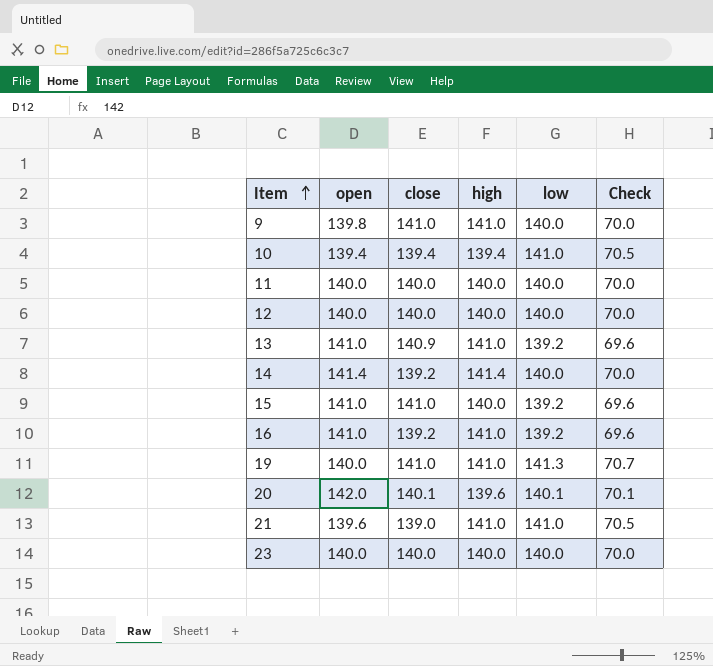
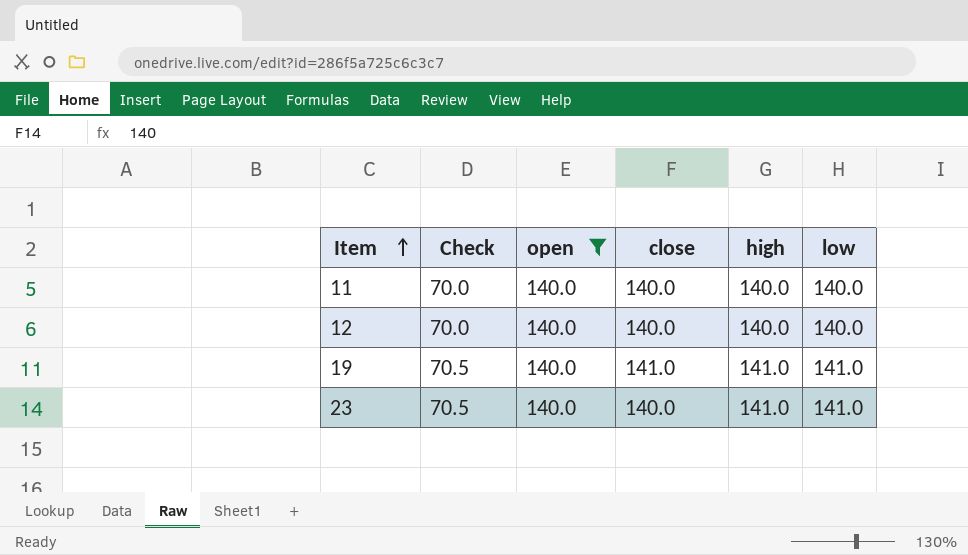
filter: none -> open = 140.0
column Check | position: 6 -> 2
19 | Check: 70.7 -> 70.5
19 | low: 141.3 -> 141.0
23 | Check: 70.0 -> 70.5
23 | high: 140.0 -> 141.0
23 | low: 140.0 -> 141.0

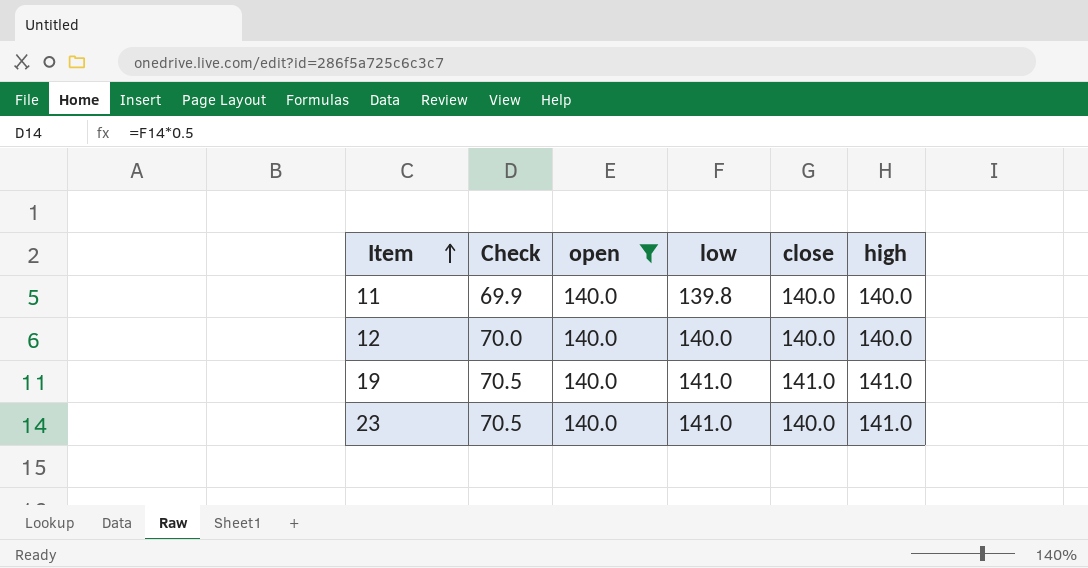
column low | position: 6 -> 4
11 | Check: 70.0 -> 69.9
11 | low: 140.0 -> 139.8

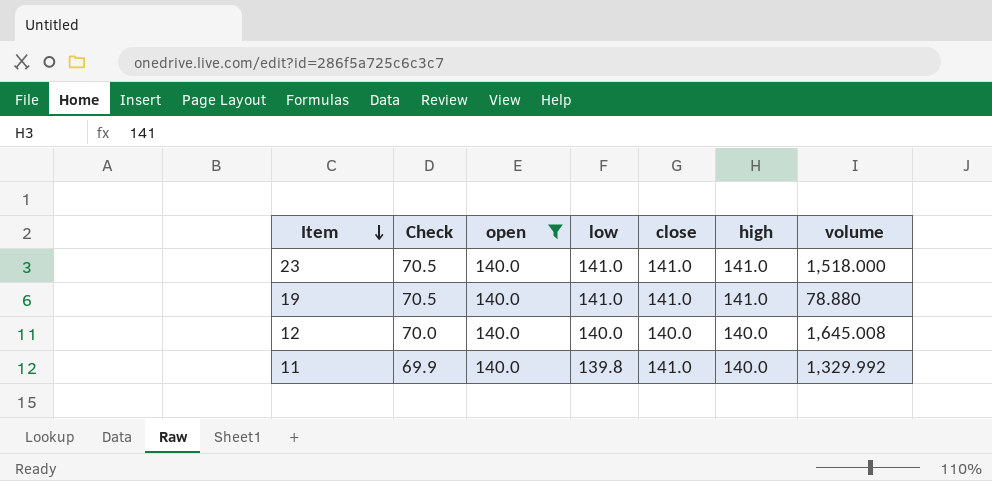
row order: Item ascending -> Item descending
column volume | position: none -> 7
23 | close: 140.0 -> 141.0
11 | close: 140.0 -> 141.0

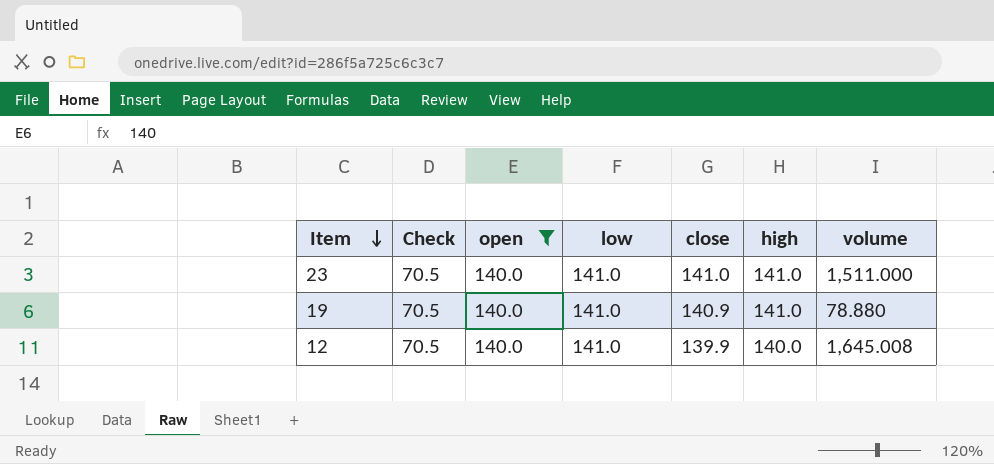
row 11: 69.9 | 140.0 | 139.8 | 141.0 | 140.0 | 1,329.992 -> none
23 | volume: 1,518.000 -> 1,511.000
19 | close: 141.0 -> 140.9
12 | Check: 70.0 -> 70.5
12 | low: 140.0 -> 141.0
12 | close: 140.0 -> 139.9

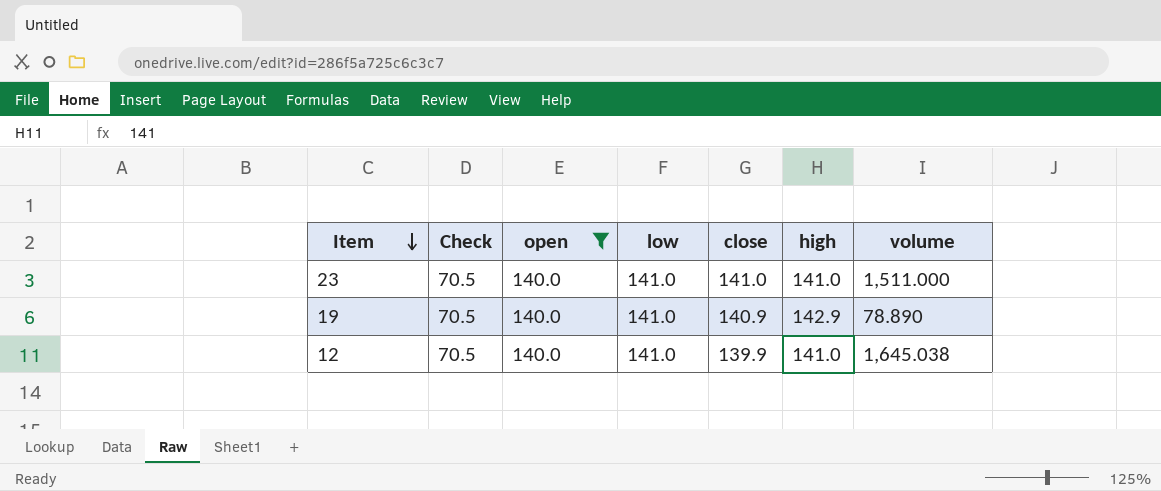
19 | high: 141.0 -> 142.9
19 | volume: 78.880 -> 78.890
12 | high: 140.0 -> 141.0
12 | volume: 1,645.008 -> 1,645.038

